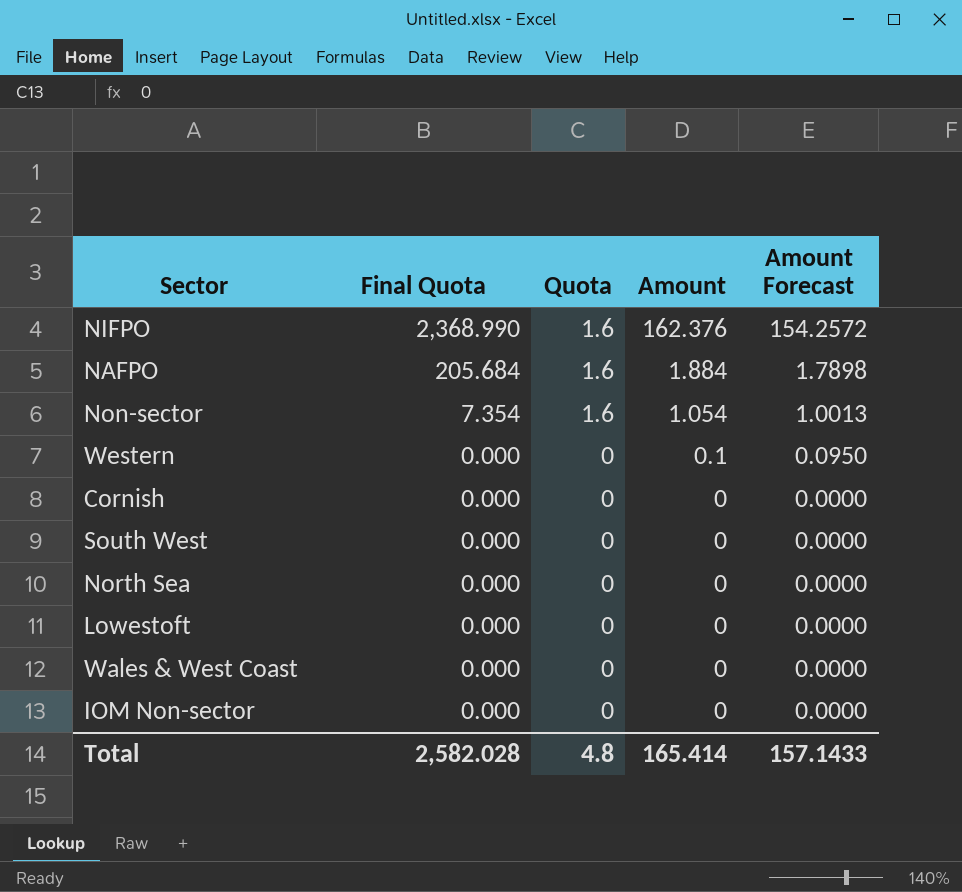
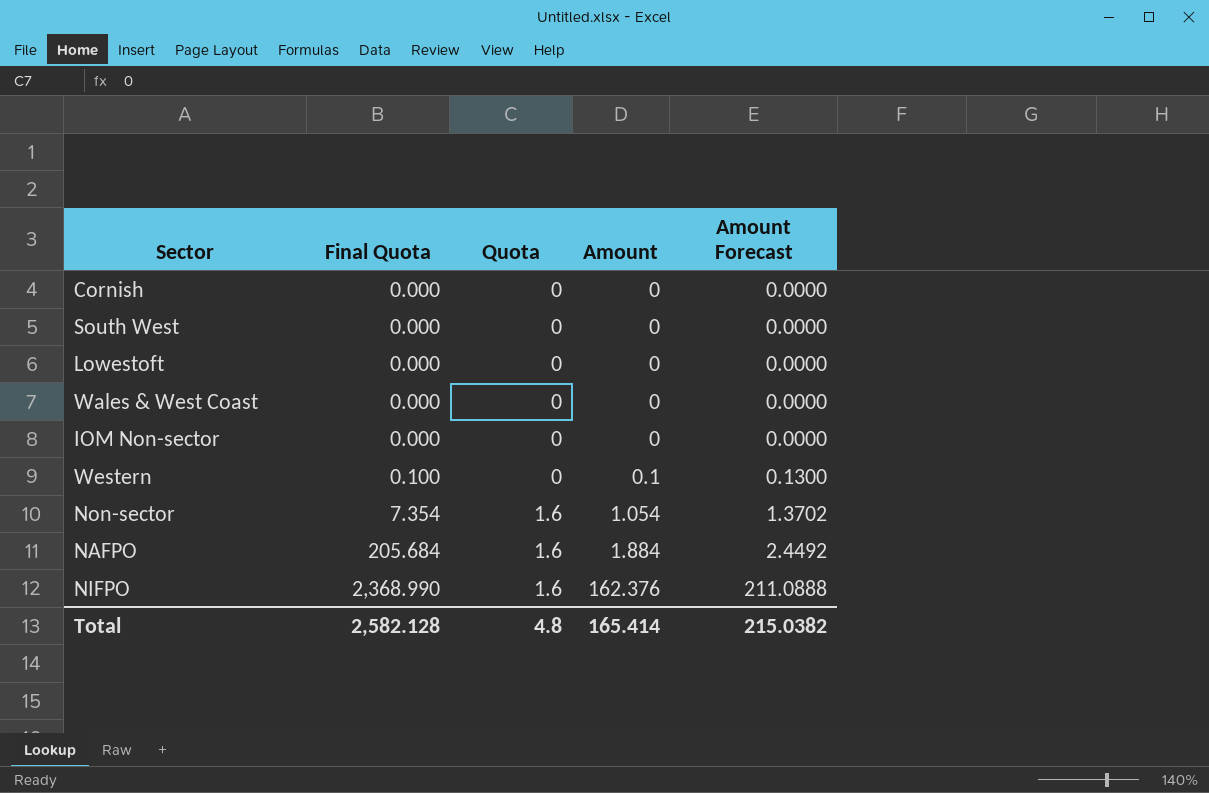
row order: Final Quota descending -> Final Quota ascending
column Amount Forecast | formula: [Amount] * 0.95 -> [Amount] * 1.3
row North Sea: 0.000 | 0 | 0 | 0.0000 -> none
Western | Final Quota: 0.000 -> 0.100
Total | Final Quota: 2,582.028 -> 2,582.128
Total | Amount Forecast: 157.1433 -> 215.0382

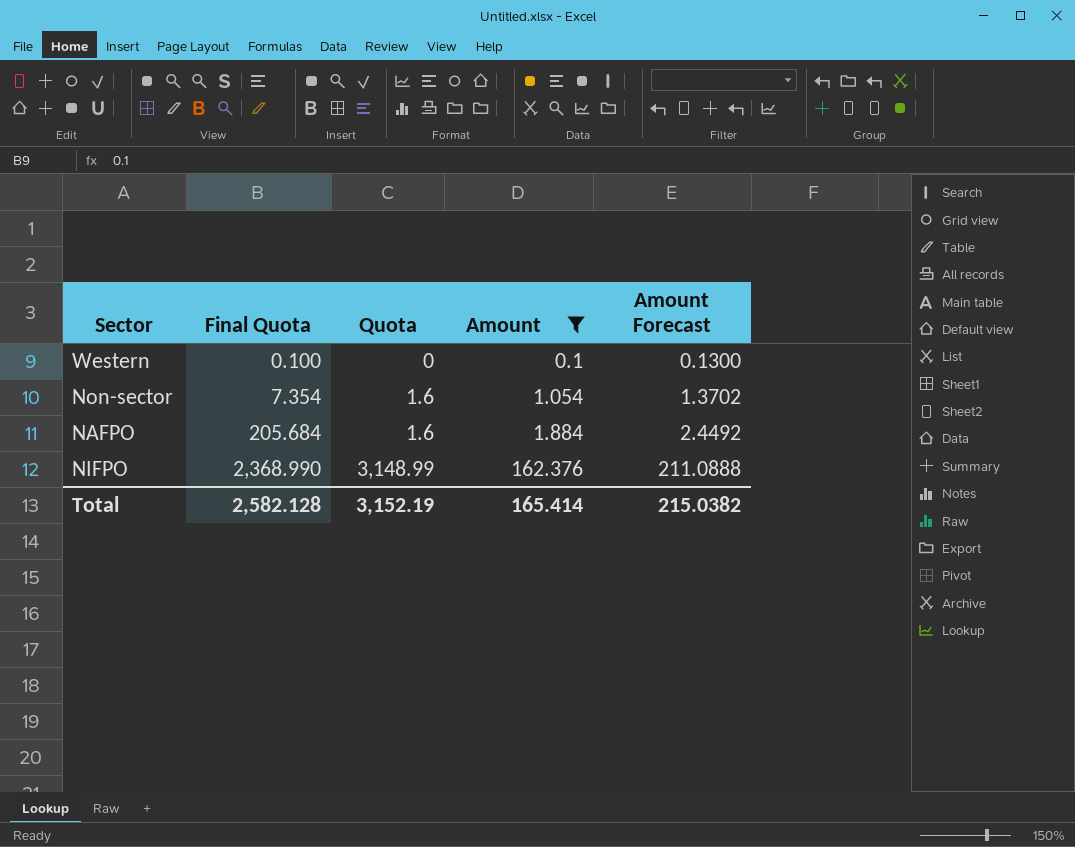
filter: none -> Amount != 0
NIFPO | Quota: 1.6 -> 3,148.99
Total | Quota: 4.8 -> 3,152.19

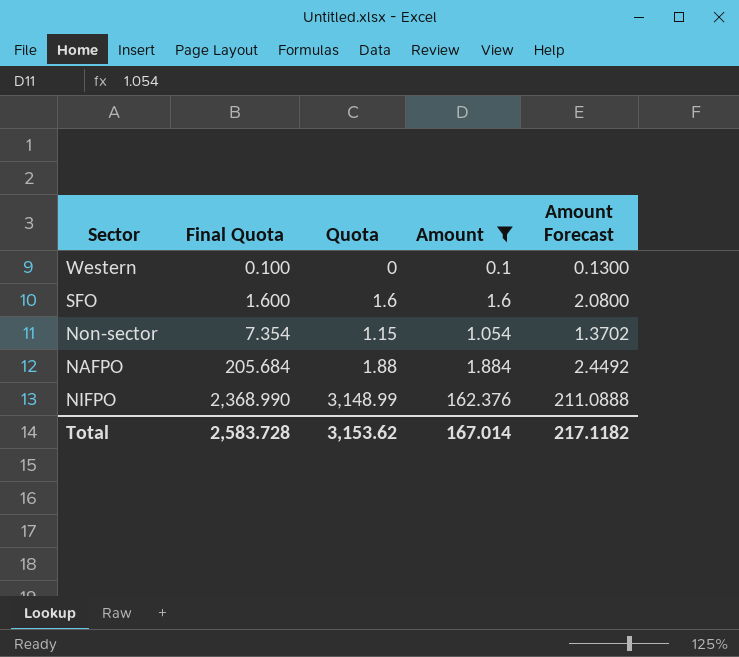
row SFO: none -> 1.600 | 1.6 | 1.6 | 2.0800
Non-sector | Quota: 1.6 -> 1.15
NAFPO | Quota: 1.6 -> 1.88
Total | Final Quota: 2,582.128 -> 2,583.728
Total | Quota: 3,152.19 -> 3,153.62
Total | Amount: 165.414 -> 167.014
Total | Amount Forecast: 215.0382 -> 217.1182

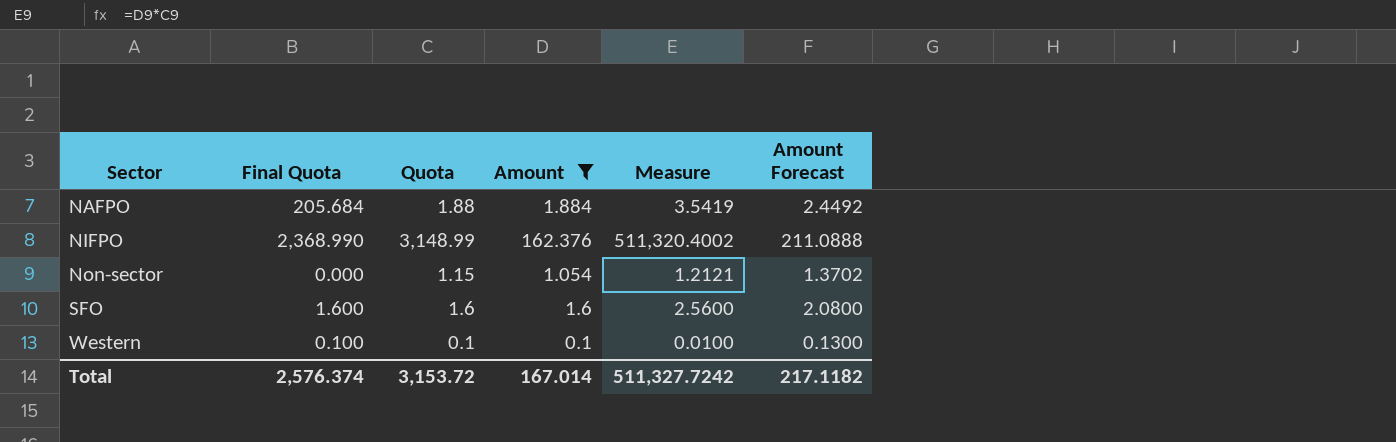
row order: Final Quota ascending -> Sector ascending
column Measure | formula: none -> [Quota] * [Amount]
Non-sector | Final Quota: 7.354 -> 0.000
Western | Quota: 0 -> 0.1
Total | Final Quota: 2,583.728 -> 2,576.374
Total | Quota: 3,153.62 -> 3,153.72

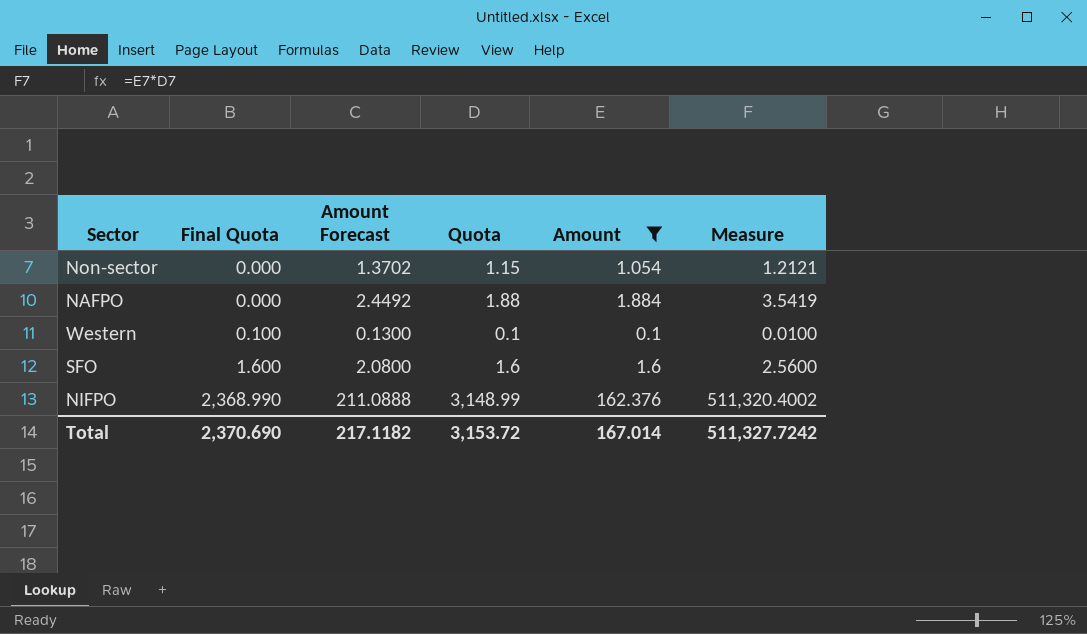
row order: Sector ascending -> Final Quota ascending
column Amount Forecast | position: 6 -> 3
NAFPO | Final Quota: 205.684 -> 0.000
Total | Final Quota: 2,576.374 -> 2,370.690

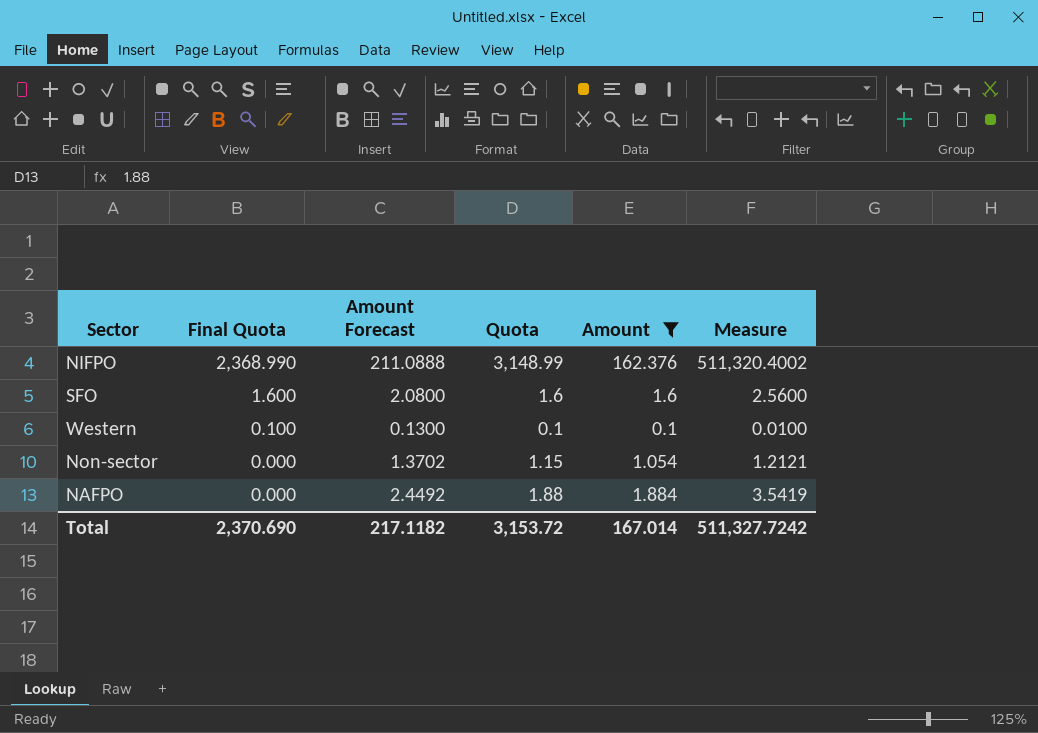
row order: Final Quota ascending -> Final Quota descending

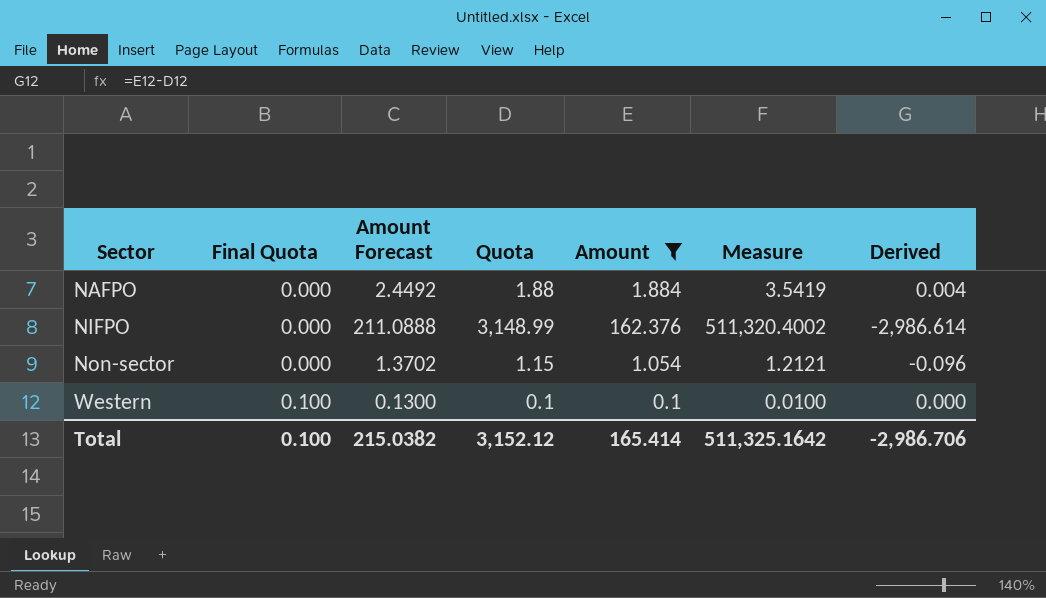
row order: Final Quota descending -> Sector ascending
column Derived | formula: none -> [Amount] - [Quota]
row SFO: 1.600 | 2.0800 | 1.6 | 1.6 | 2.5600 -> none
NIFPO | Final Quota: 2,368.990 -> 0.000
Total | Final Quota: 2,370.690 -> 0.100
Total | Amount Forecast: 217.1182 -> 215.0382
Total | Quota: 3,153.72 -> 3,152.12
Total | Amount: 167.014 -> 165.414
Total | Measure: 511,327.7242 -> 511,325.1642

